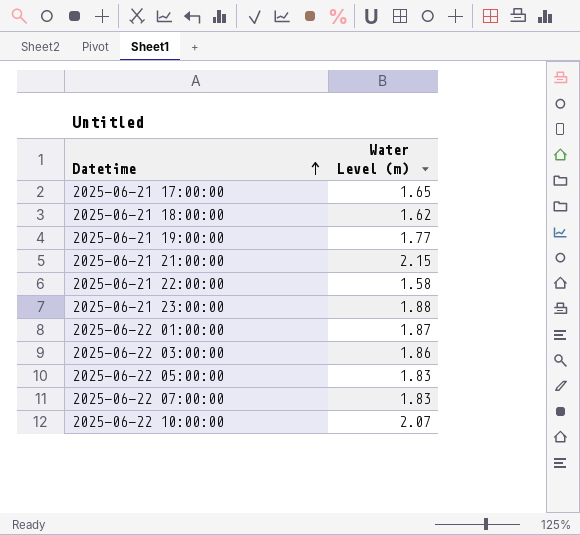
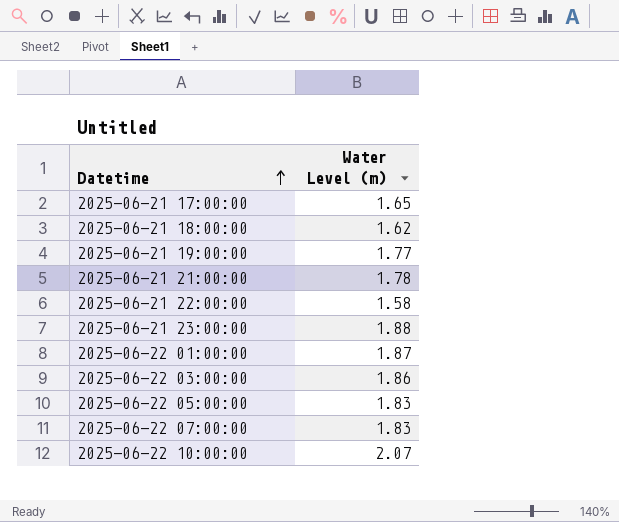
2025-06-21 21:00:00 | Water Level (m): 2.15 -> 1.78

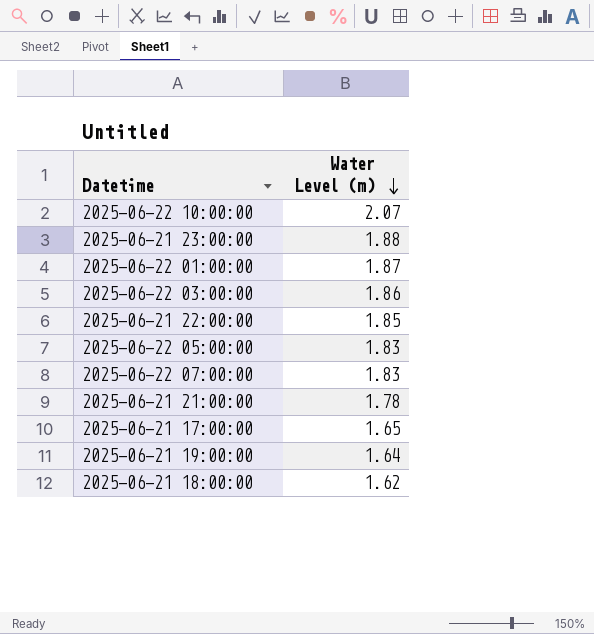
row order: Datetime ascending -> Water Level (m) descending
2025-06-21 22:00:00 | Water Level (m): 1.58 -> 1.85
2025-06-21 19:00:00 | Water Level (m): 1.77 -> 1.64

